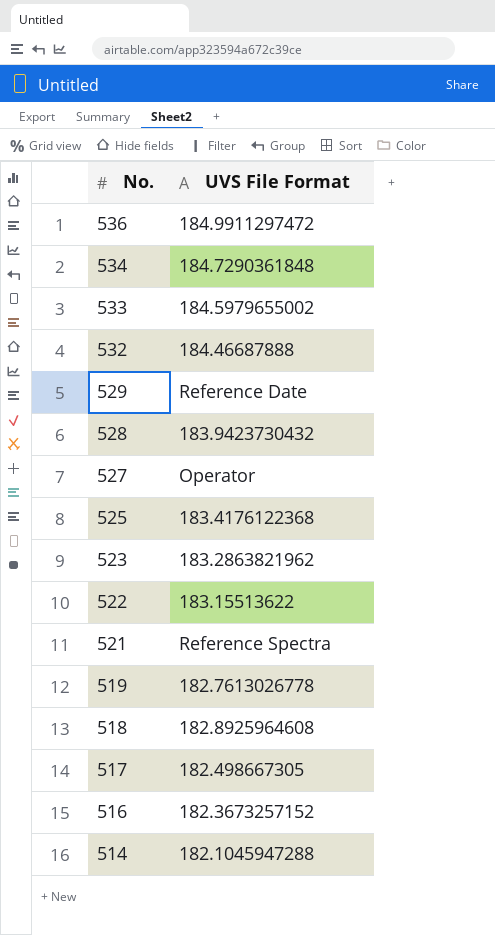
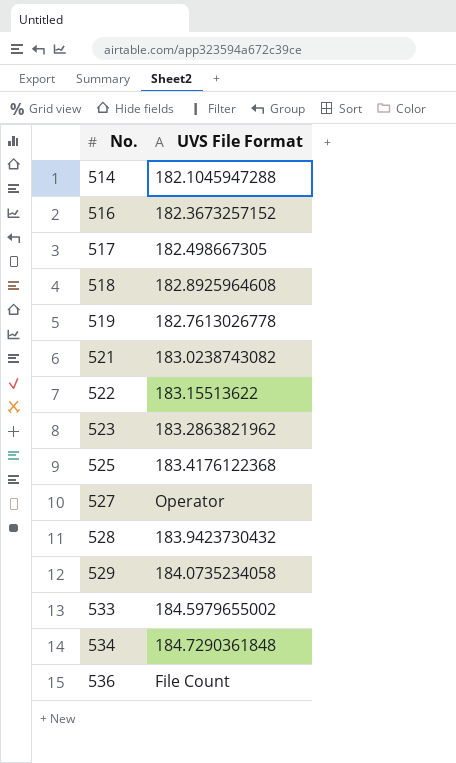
row order: No. descending -> No. ascending
row 532: 184.46687888 -> none
521 | UVS File Format: Reference Spectra -> 183.0238743082
529 | UVS File Format: Reference Date -> 184.0735234058
536 | UVS File Format: 184.9911297472 -> File Count

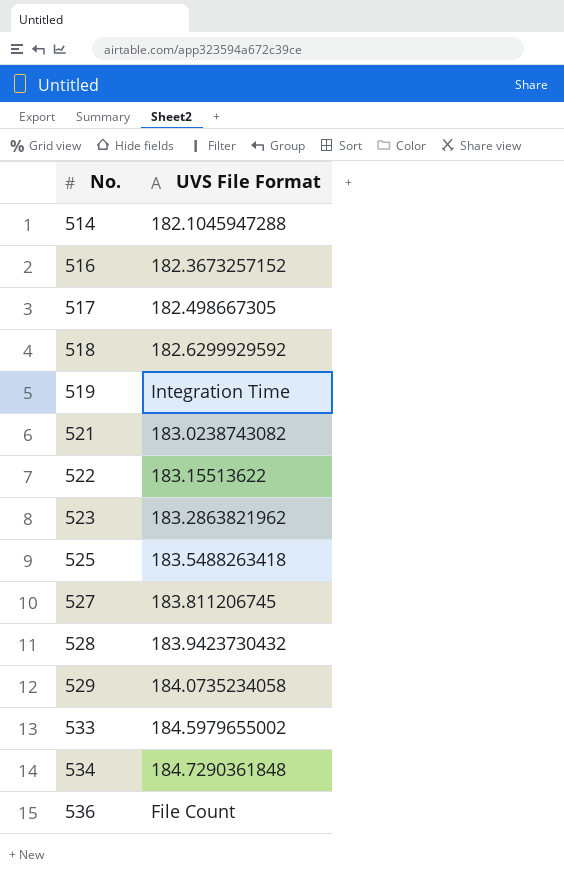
518 | UVS File Format: 182.8925964608 -> 182.6299929592
519 | UVS File Format: 182.7613026778 -> Integration Time
525 | UVS File Format: 183.4176122368 -> 183.5488263418
527 | UVS File Format: Operator -> 183.811206745

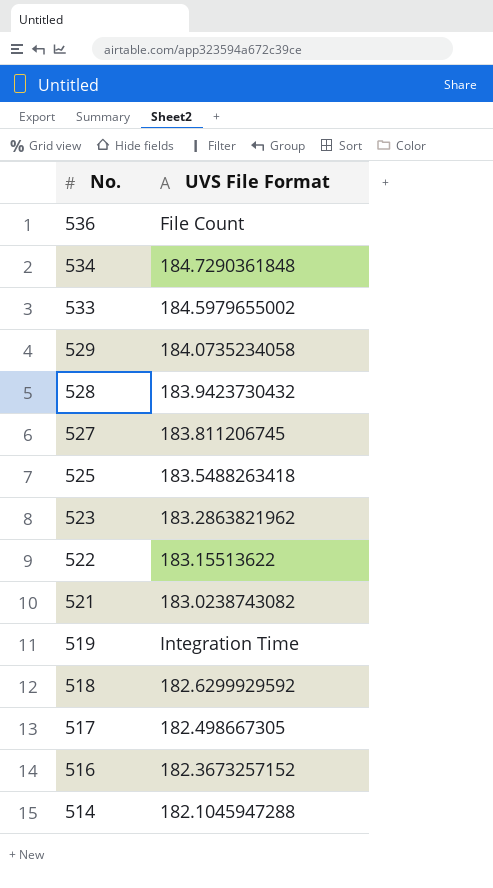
row order: No. ascending -> No. descending

